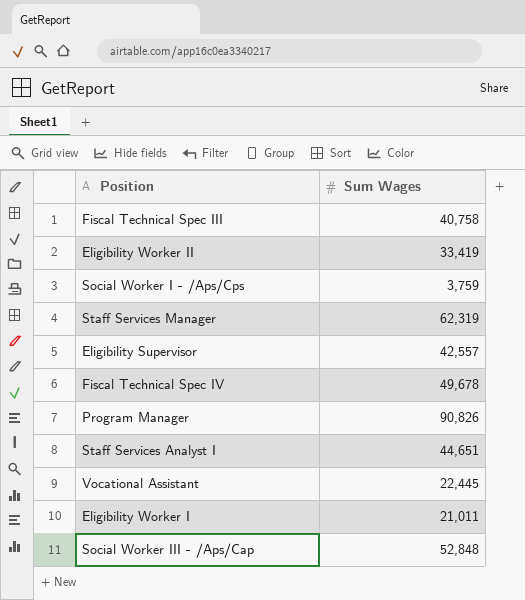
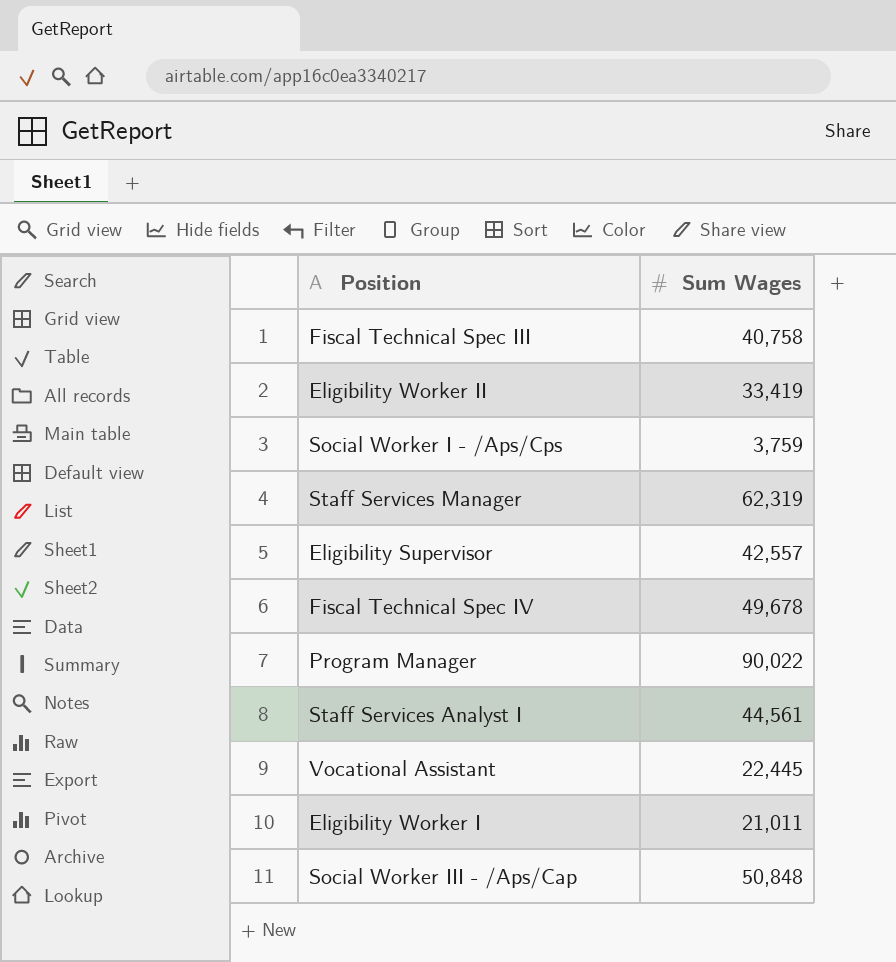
Program Manager | Sum Wages: 90,826 -> 90,022
Staff Services Analyst I | Sum Wages: 44,651 -> 44,561
Social Worker III - /Aps/Cap | Sum Wages: 52,848 -> 50,848

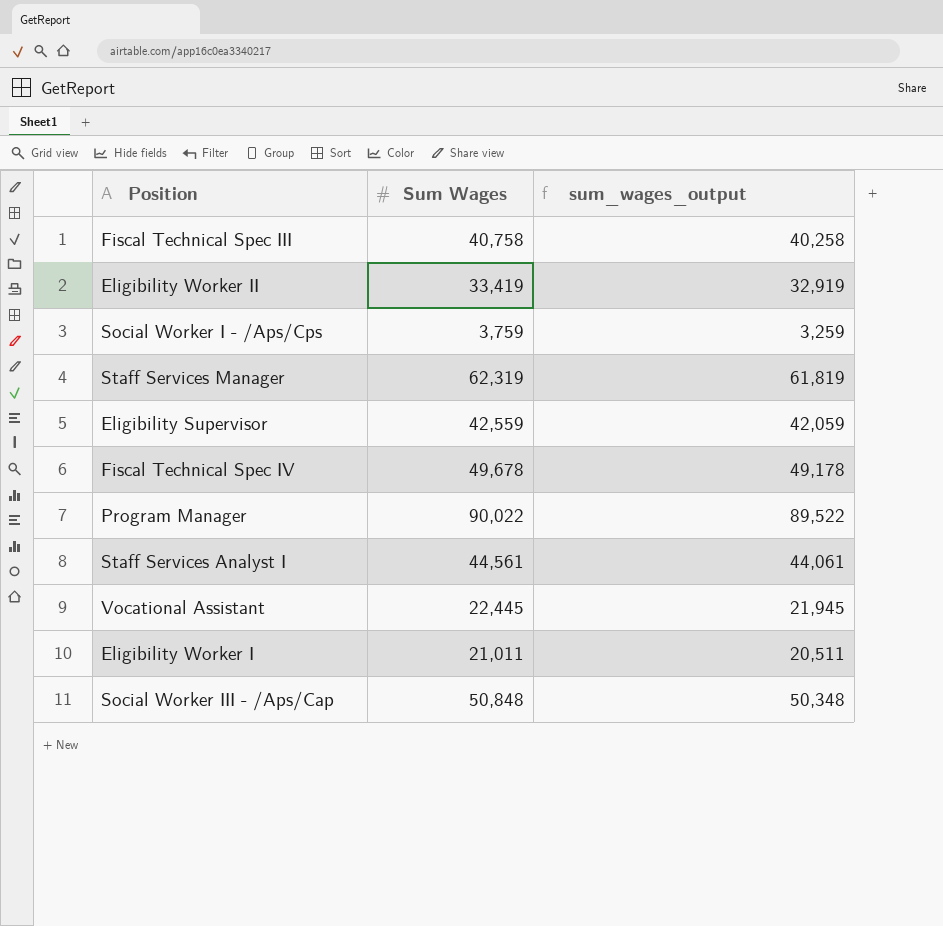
column sum_wages_output | formula: none -> [Sum Wages] - 500
Eligibility Supervisor | Sum Wages: 42,557 -> 42,559

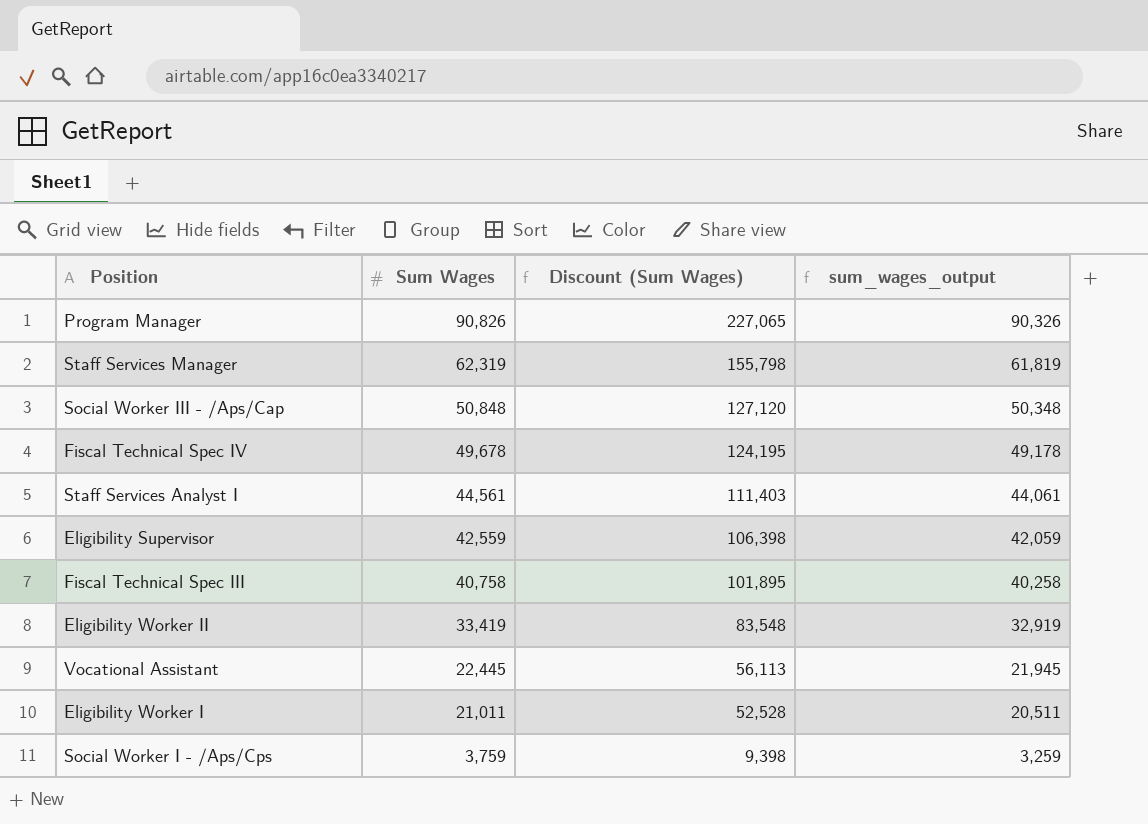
row order: none -> Sum Wages descending
column Discount (Sum Wages) | formula: none -> [Sum Wages] * 2.5
Program Manager | Sum Wages: 90,022 -> 90,826
Program Manager | sum_wages_output: 89,522 -> 90,326

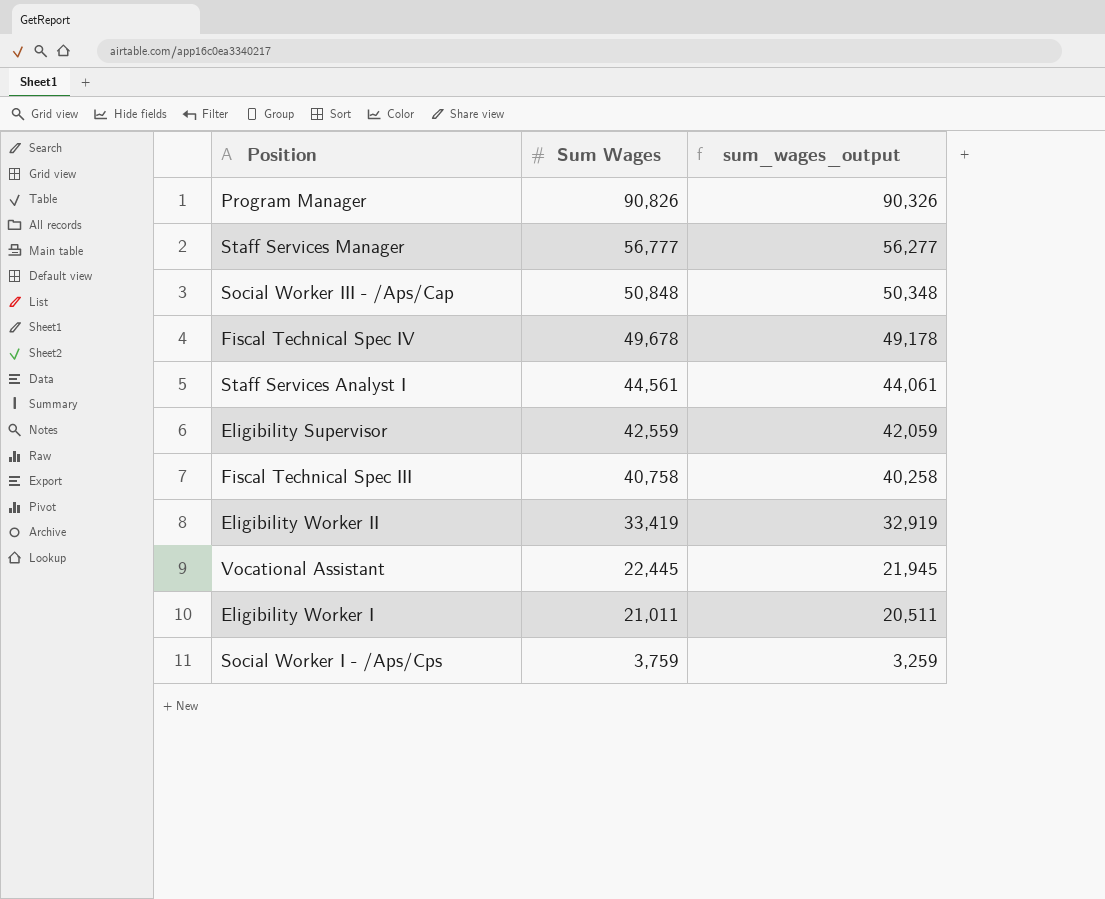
column Discount (Sum Wages) | formula: [Sum Wages] * 2.5 -> none
Staff Services Manager | Sum Wages: 62,319 -> 56,777
Staff Services Manager | sum_wages_output: 61,819 -> 56,277

